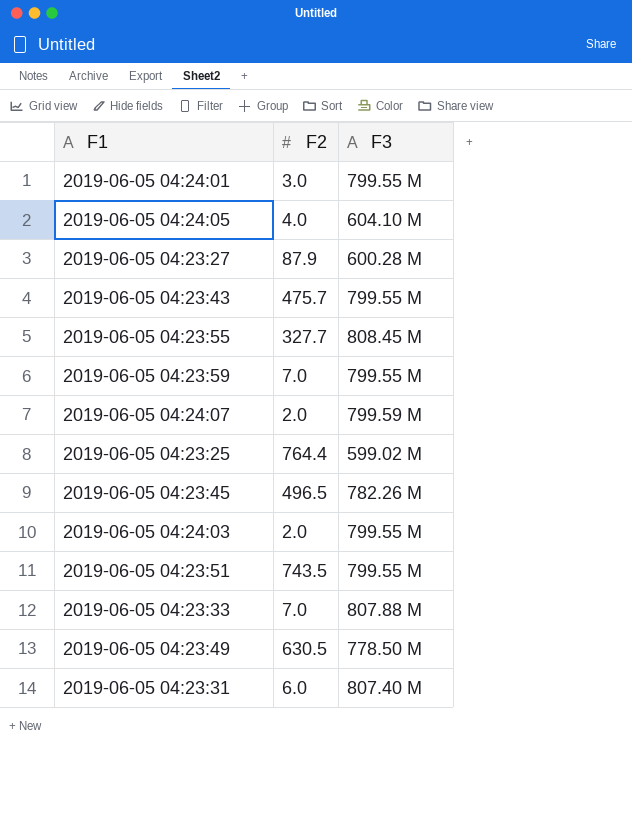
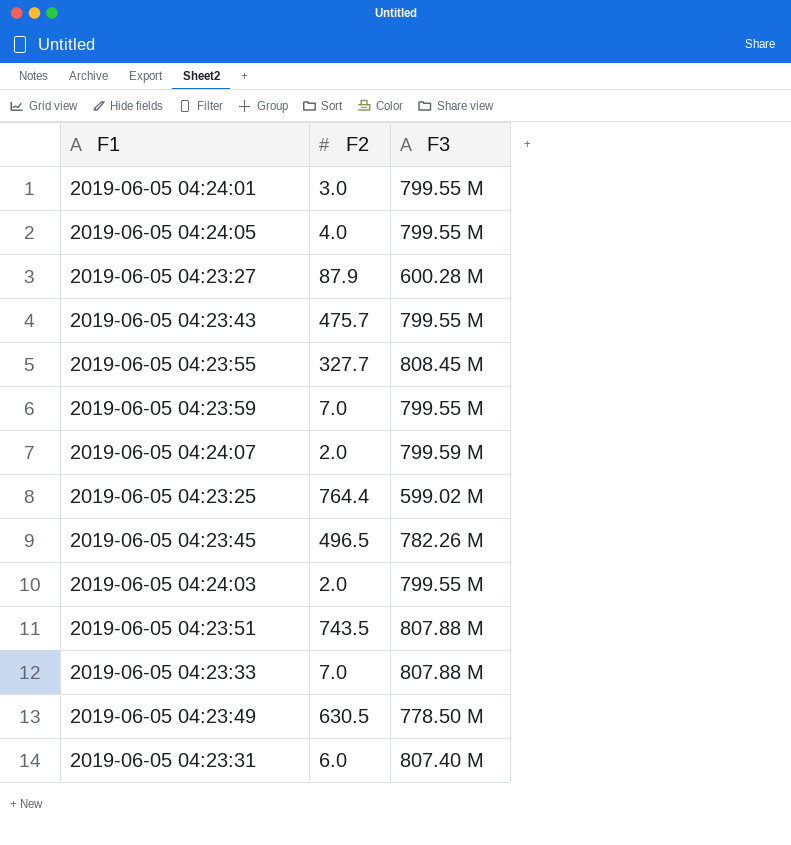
2019-06-05 04:24:05 | F3: 604.10 M -> 799.55 M
2019-06-05 04:23:51 | F3: 799.55 M -> 807.88 M

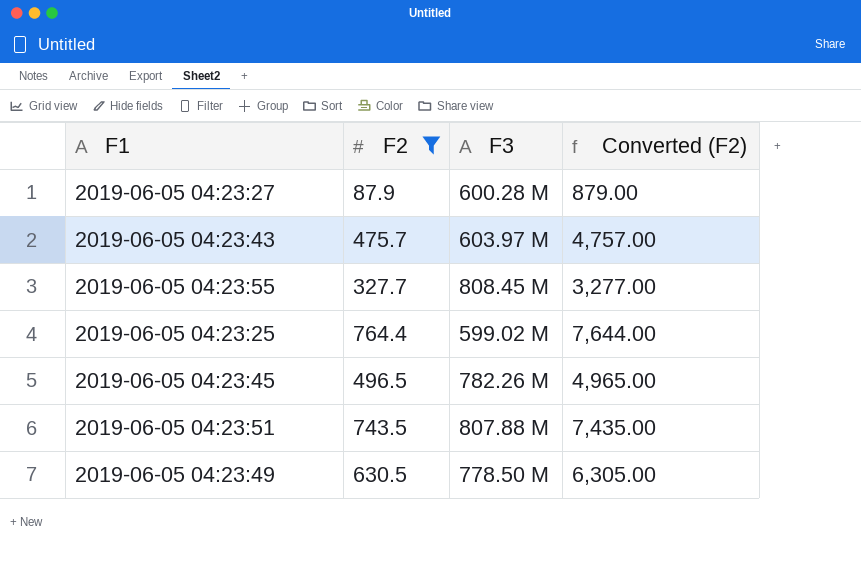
filter: none -> F2 >= 87.9
column Converted (F2) | formula: none -> [F2] * 10
2019-06-05 04:23:43 | F3: 799.55 M -> 603.97 M

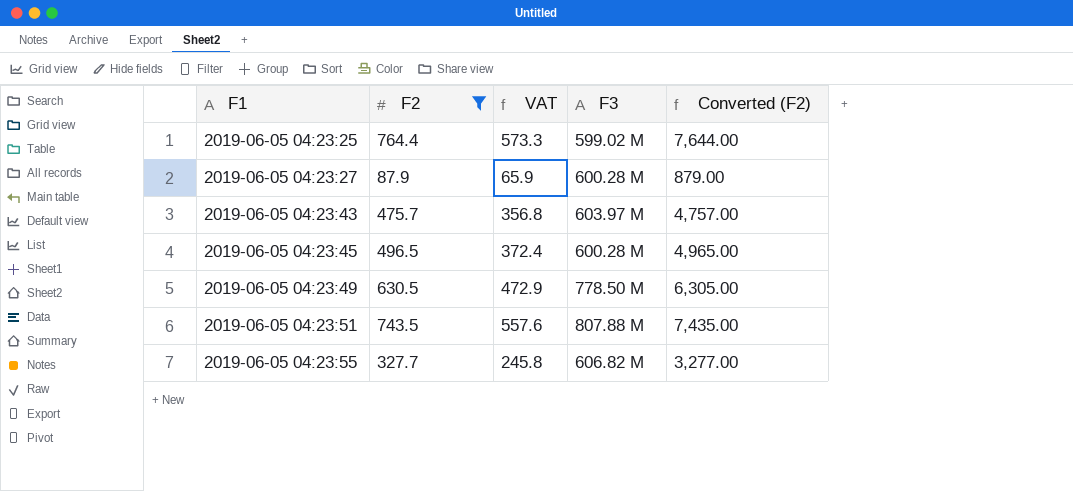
row order: none -> F1 ascending
column VAT | formula: none -> [F2] * 0.75
2019-06-05 04:23:45 | F3: 782.26 M -> 600.28 M
2019-06-05 04:23:55 | F3: 808.45 M -> 606.82 M

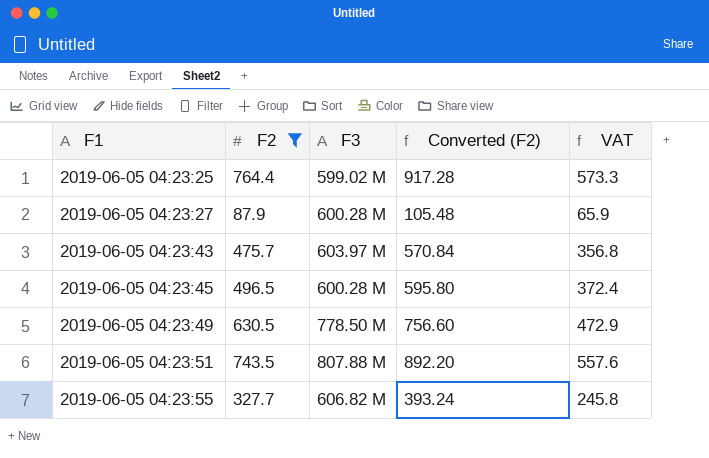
column Converted (F2) | formula: [F2] * 10 -> [F2] * 1.2
column VAT | position: 3 -> 5

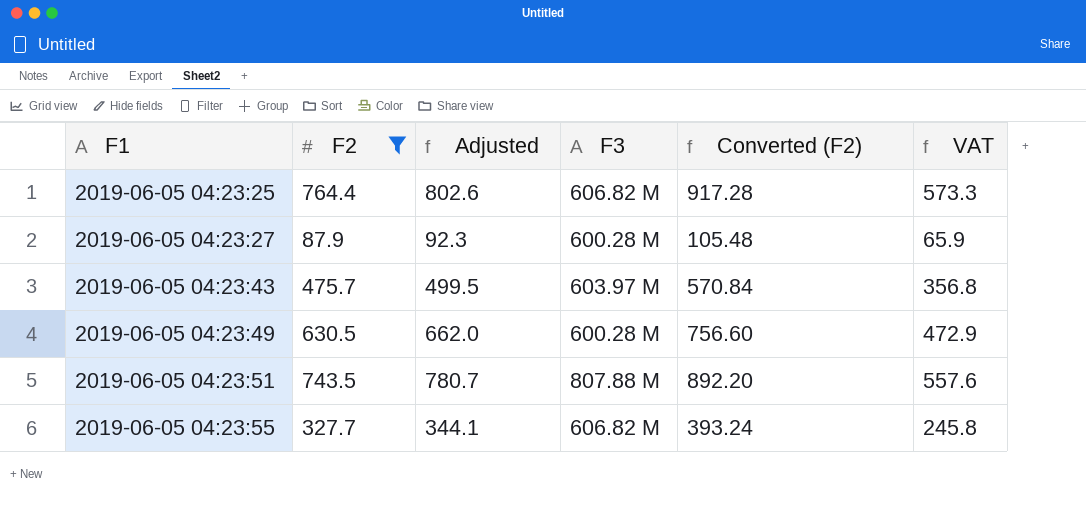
column Adjusted | formula: none -> [F2] * 1.05
row 2019-06-05 04:23:45: 496.5 | 600.28 M | 595.80 | 372.4 -> none
2019-06-05 04:23:25 | F3: 599.02 M -> 606.82 M
2019-06-05 04:23:49 | F3: 778.50 M -> 600.28 M

